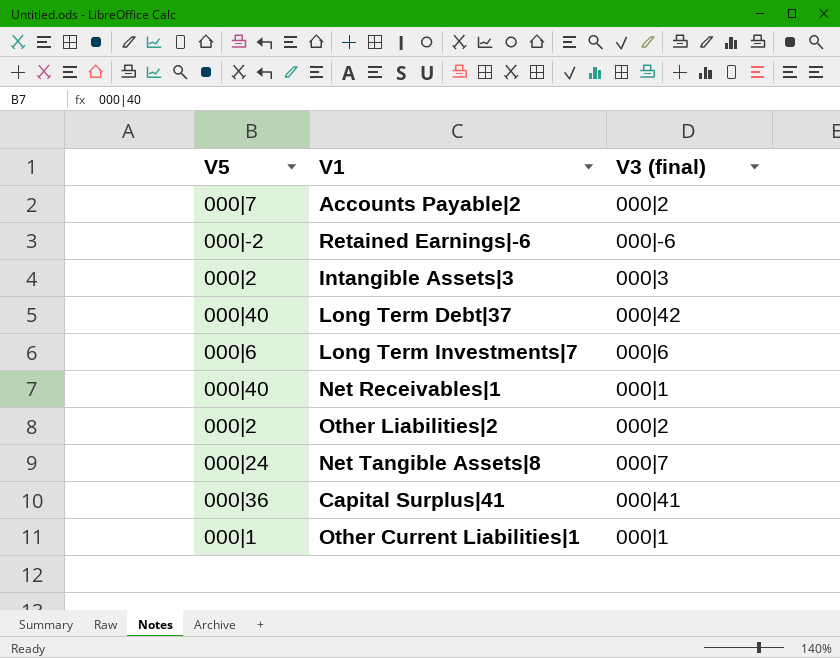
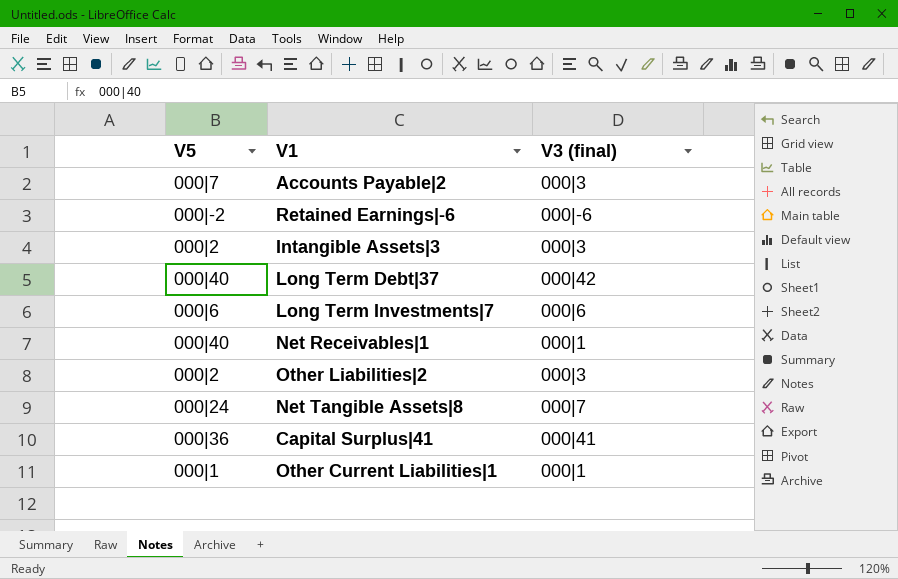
Accounts Payable|2 | V3 (final): 000|2 -> 000|3
Other Liabilities|2 | V3 (final): 000|2 -> 000|3

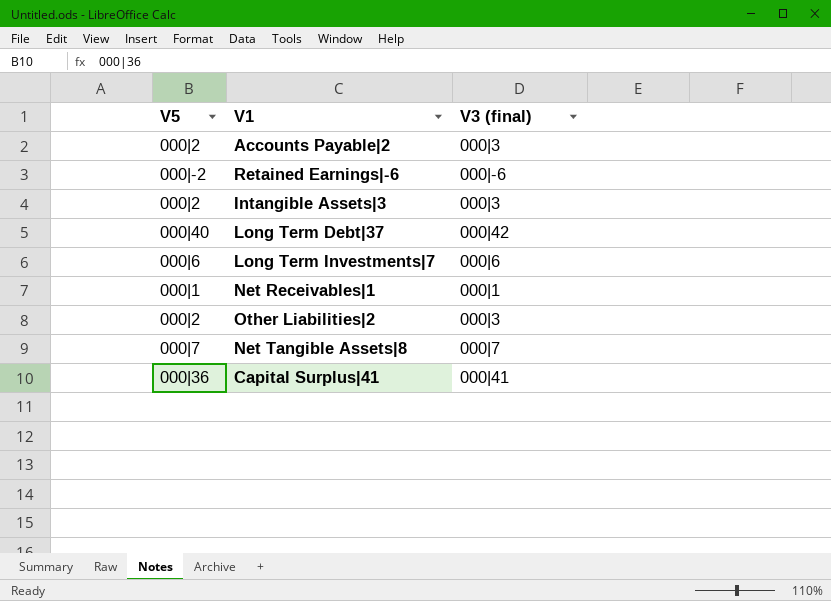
row Other Current Liabilities|1: 000|1 | 000|1 -> none
Accounts Payable|2 | V5: 000|7 -> 000|2
Net Receivables|1 | V5: 000|40 -> 000|1
Net Tangible Assets|8 | V5: 000|24 -> 000|7

